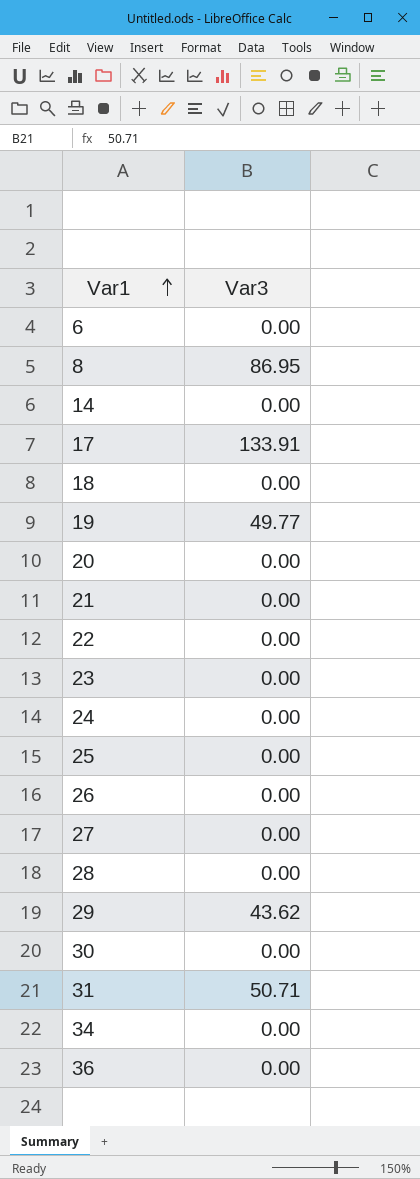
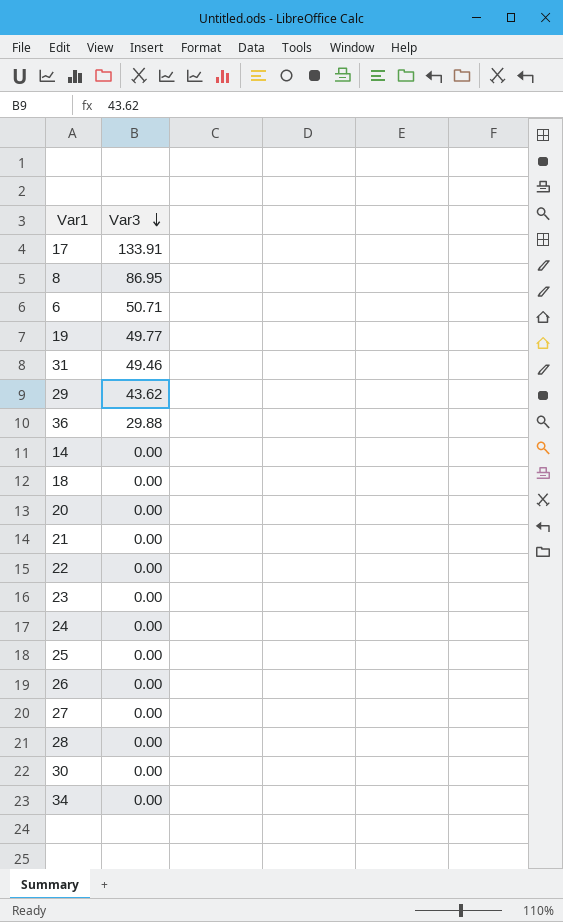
row order: Var1 ascending -> Var3 descending
6 | Var3: 0.00 -> 50.71
31 | Var3: 50.71 -> 49.46
36 | Var3: 0.00 -> 29.88

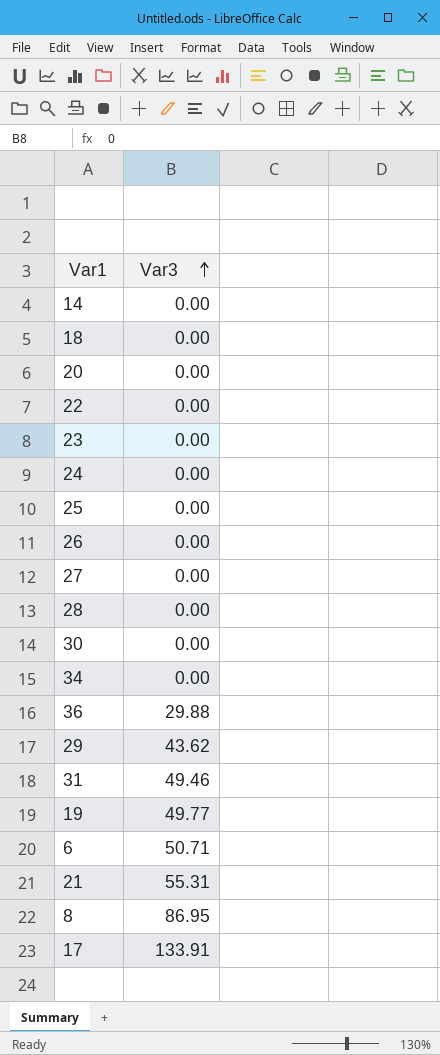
row order: Var3 descending -> Var3 ascending
21 | Var3: 0.00 -> 55.31

